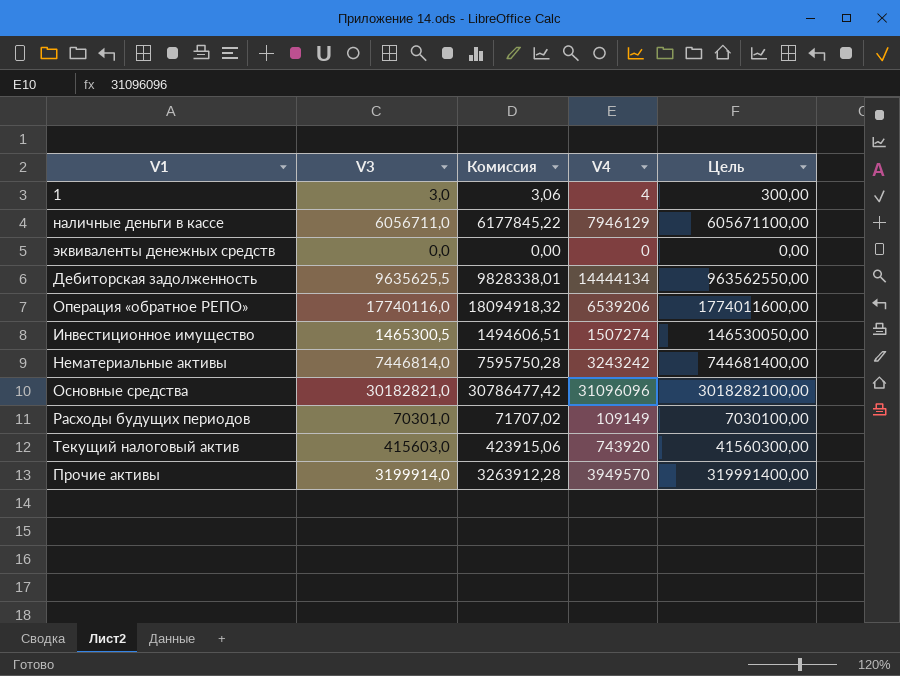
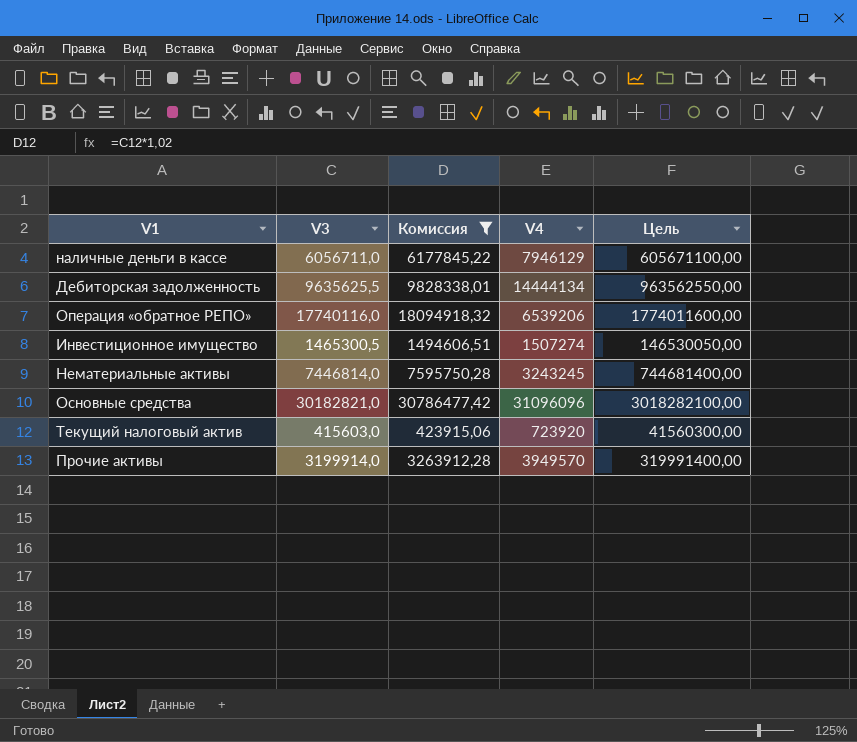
filter: none -> Комиссия >= 423915,06
Нематериальные активы | V4: 3243242 -> 3243245
Текущий налоговый актив | V4: 743920 -> 723920

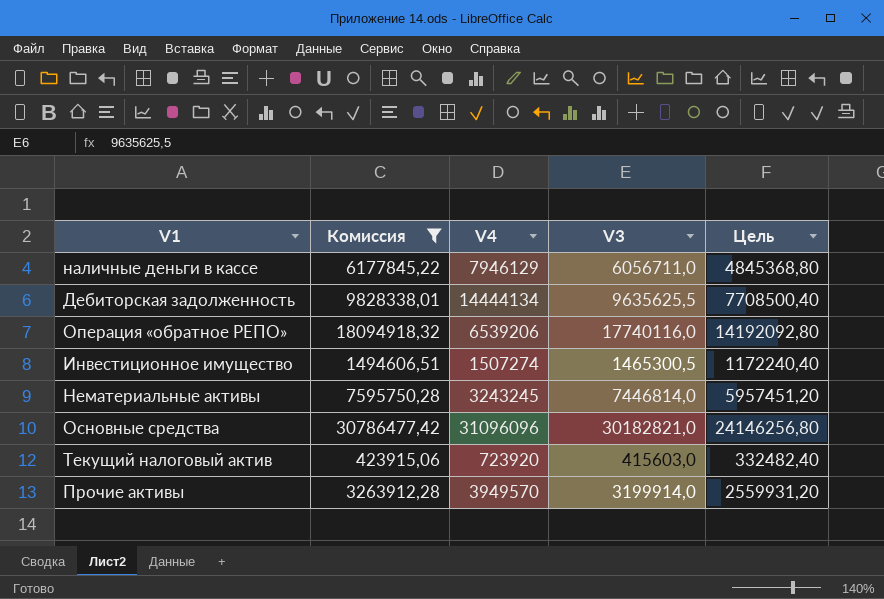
column V3 | position: 2 -> 4
column Цель | formula: [V3] * 100 -> [V3] * 0,8

